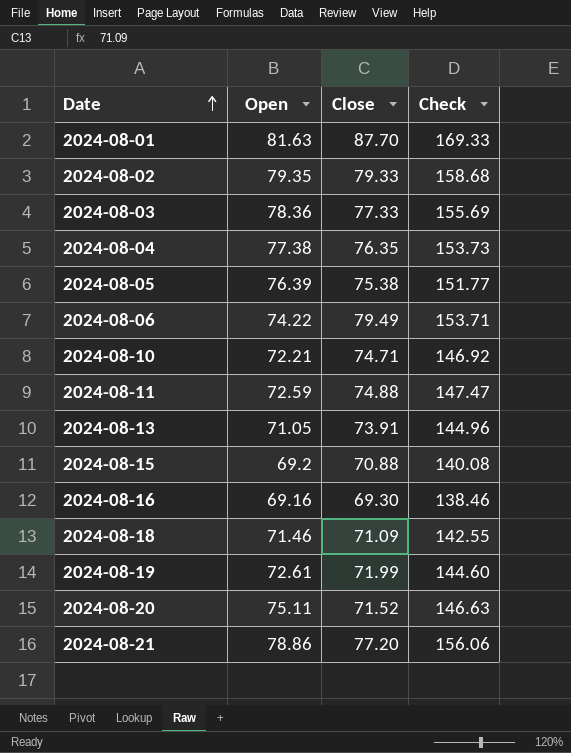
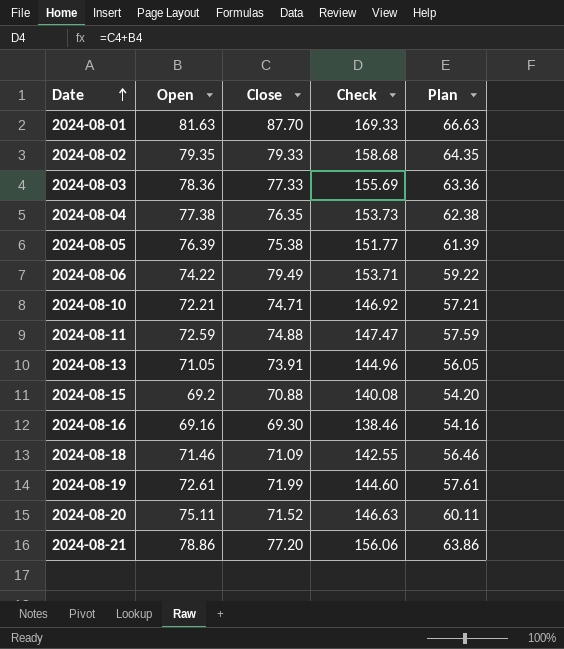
column Plan | formula: none -> [Open] - 15

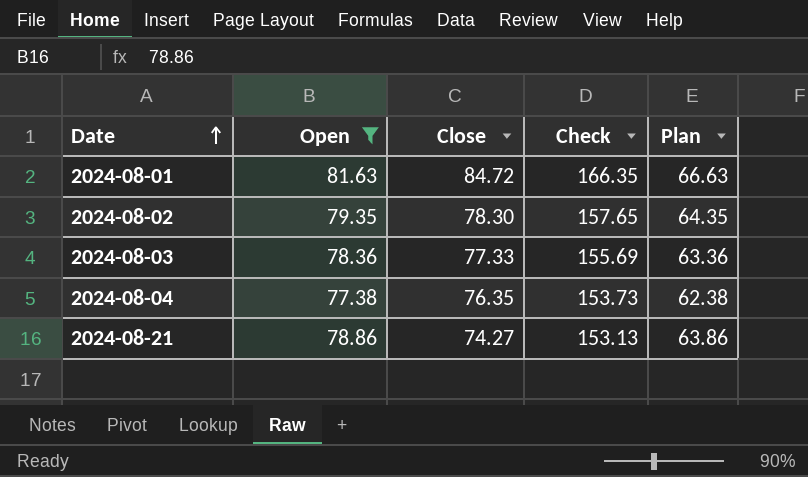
filter: none -> Open >= 77.38
2024-08-01 | Close: 87.70 -> 84.72
2024-08-01 | Check: 169.33 -> 166.35
2024-08-02 | Close: 79.33 -> 78.30
2024-08-02 | Check: 158.68 -> 157.65
2024-08-21 | Close: 77.20 -> 74.27
2024-08-21 | Check: 156.06 -> 153.13

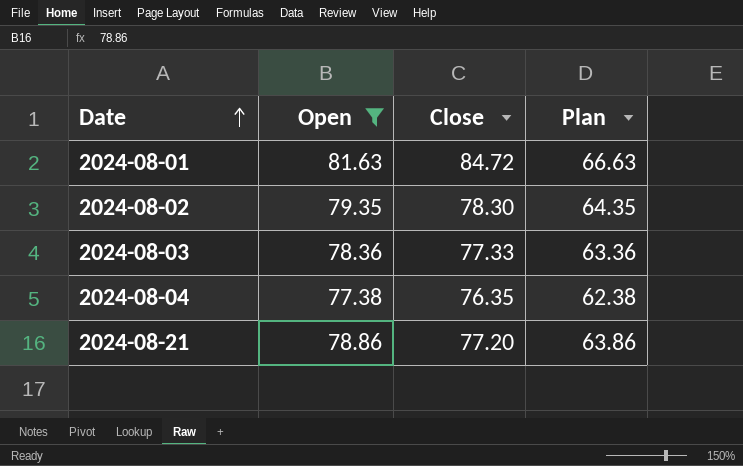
column Check | formula: [Open] + [Close] -> none
2024-08-21 | Close: 74.27 -> 77.20

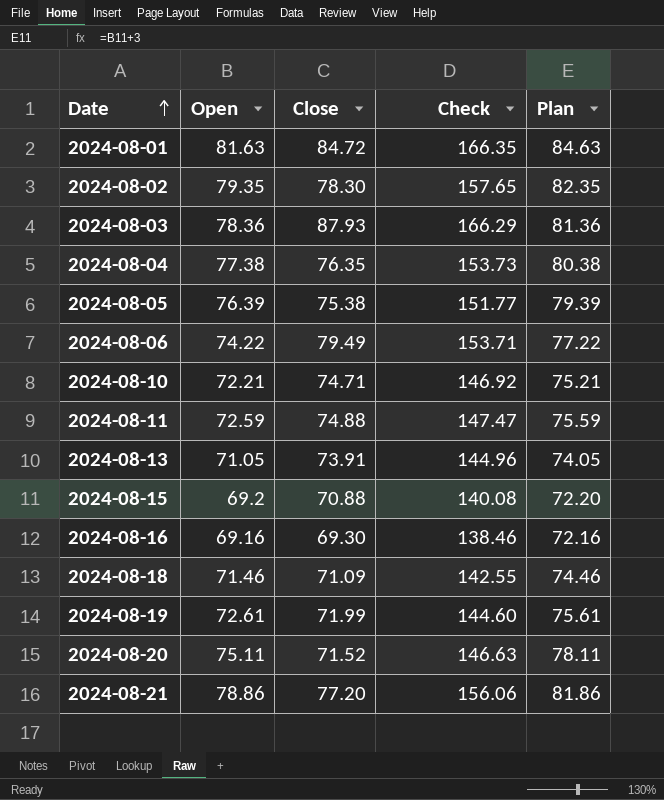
filter: Open >= 77.38 -> none
column Check | formula: none -> [Open] + [Close]
column Plan | formula: [Open] - 15 -> [Open] + 3
2024-08-03 | Close: 77.33 -> 87.93

